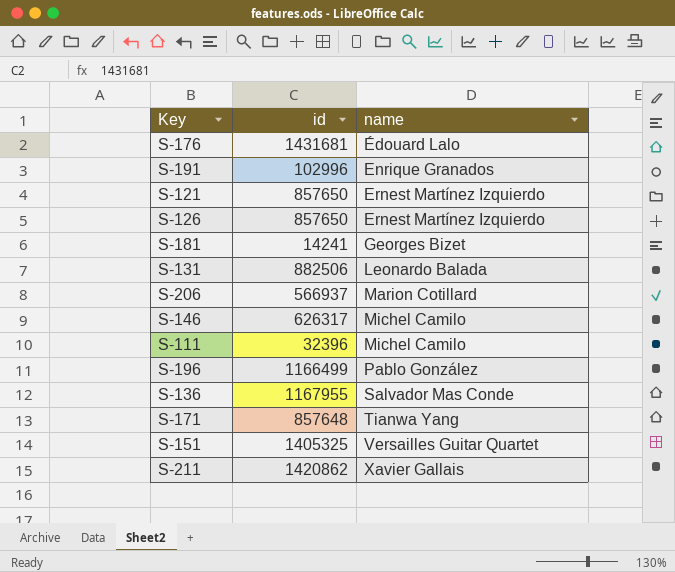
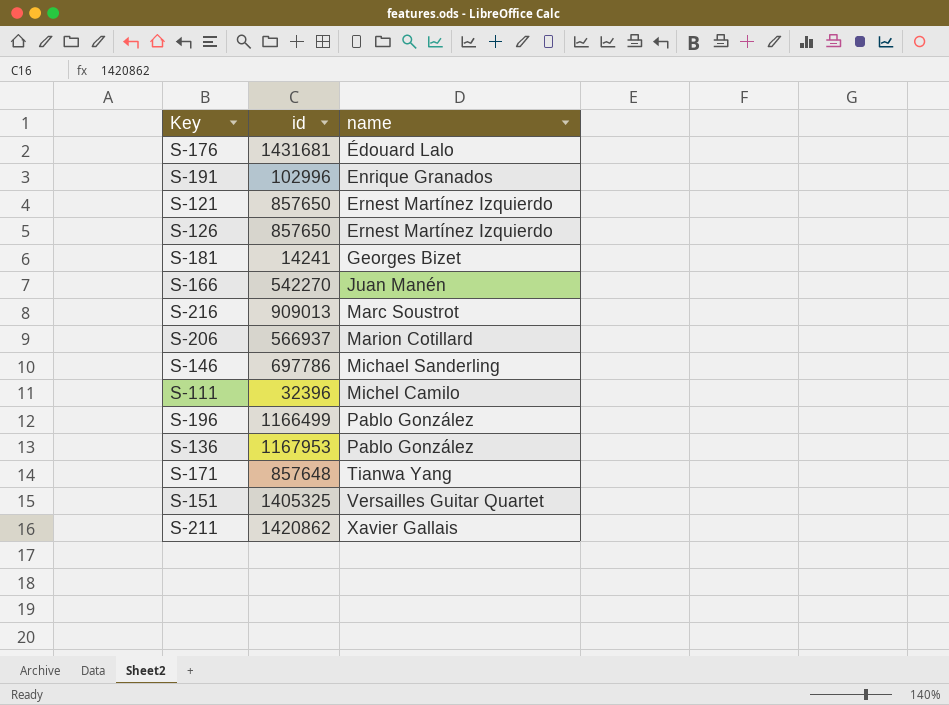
row S-131: 882506 | Leonardo Balada -> none
row S-166: none -> 542270 | Juan Manén
row S-216: none -> 909013 | Marc Soustrot
S-146 | id: 626317 -> 697786
S-146 | name: Michel Camilo -> Michael Sanderling
S-136 | id: 1167955 -> 1167953
S-136 | name: Salvador Mas Conde -> Pablo González

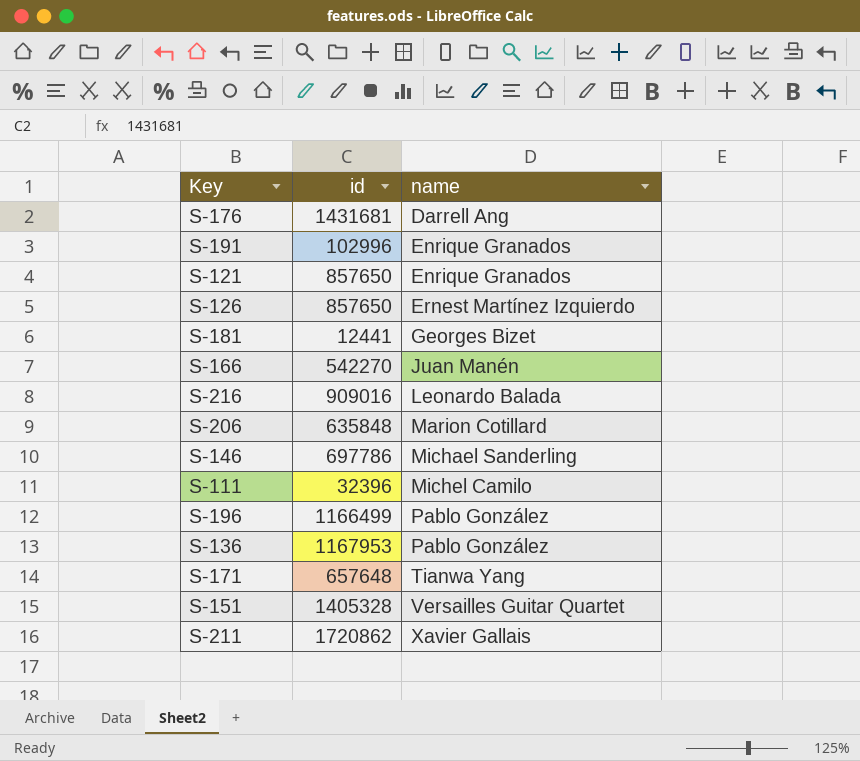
S-176 | name: Édouard Lalo -> Darrell Ang
S-121 | name: Ernest Martínez Izquierdo -> Enrique Granados
S-181 | id: 14241 -> 12441
S-216 | id: 909013 -> 909016
S-216 | name: Marc Soustrot -> Leonardo Balada
S-206 | id: 566937 -> 635848
S-171 | id: 857648 -> 657648
S-151 | id: 1405325 -> 1405328
S-211 | id: 1420862 -> 1720862

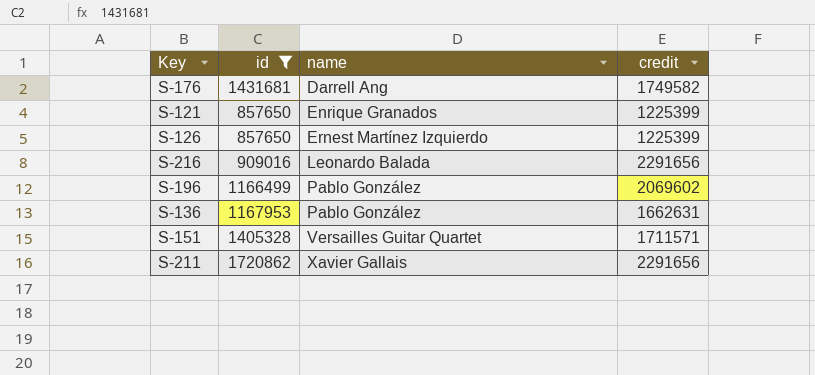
filter: none -> id >= 857650
column credit | position: none -> 4

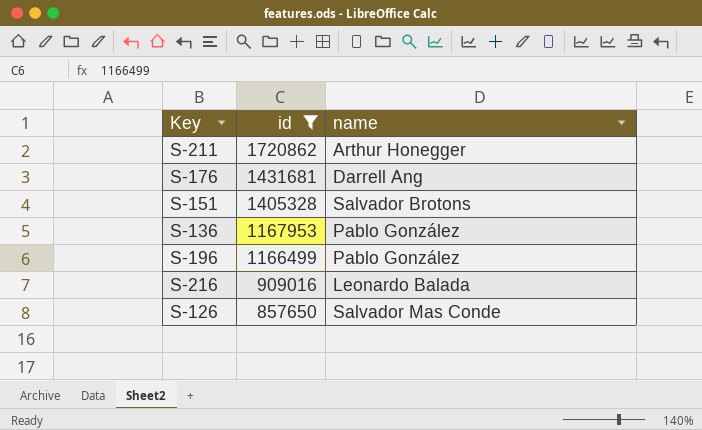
row order: name ascending -> id descending
column credit | position: 4 -> none
row S-121: 857650 | Enrique Granados | 1225399 -> none
S-211 | name: Xavier Gallais -> Arthur Honegger
S-151 | name: Versailles Guitar Quartet -> Salvador Brotons
S-126 | name: Ernest Martínez Izquierdo -> Salvador Mas Conde

